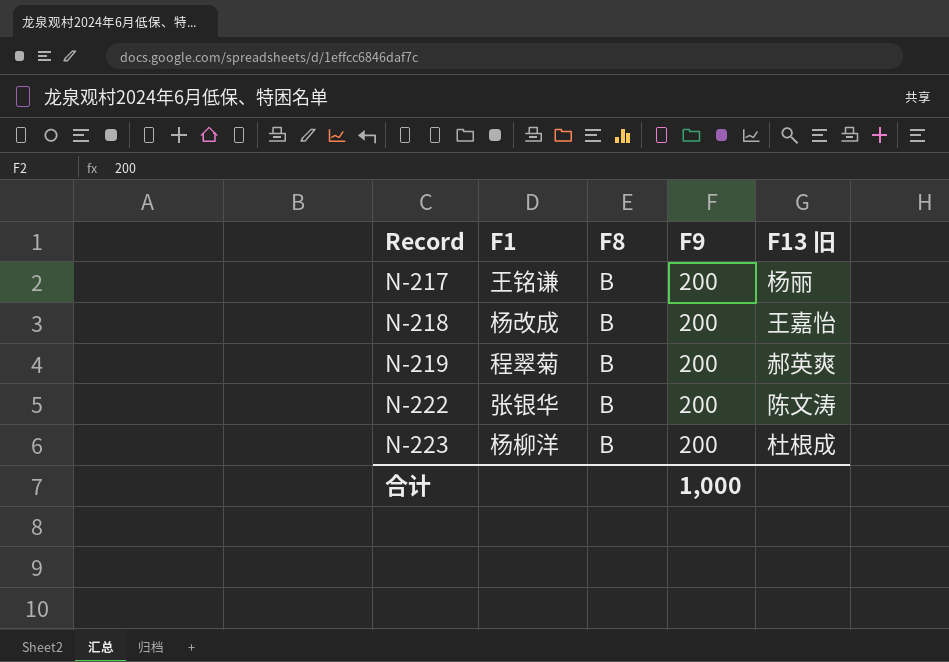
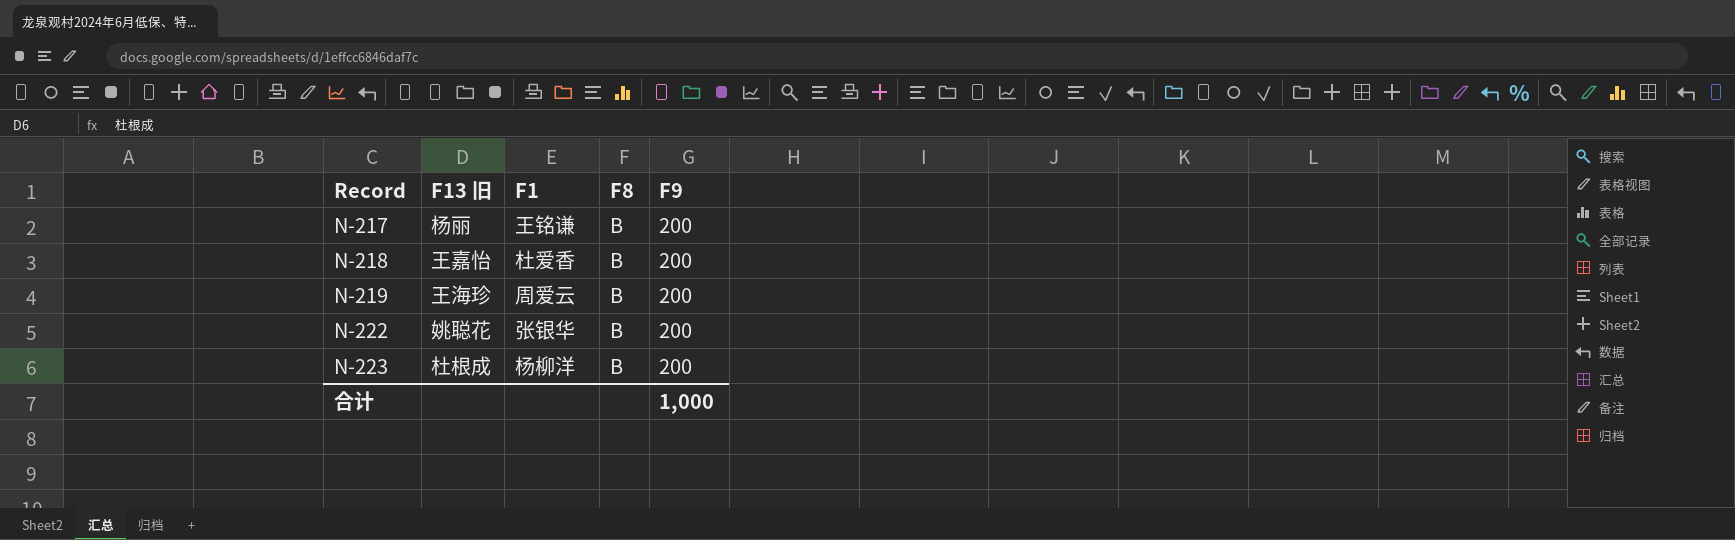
column F13 旧 | position: 5 -> 2
N-218 | F1: 杨改成 -> 杜爱香
N-219 | F13 旧: 郝英爽 -> 王海珍
N-219 | F1: 程翠菊 -> 周爱云
N-222 | F13 旧: 陈文涛 -> 姚聪花

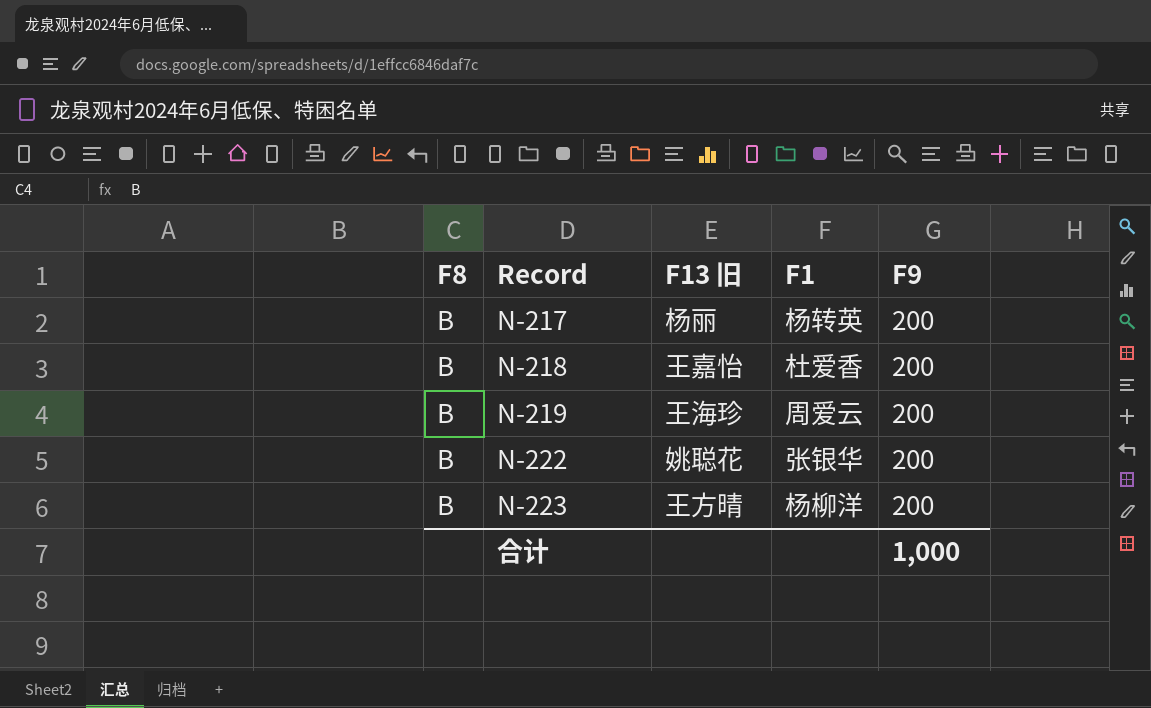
column F8 | position: 4 -> 1
N-217 | F1: 王铭谦 -> 杨转英
N-223 | F13 旧: 杜根成 -> 王方晴

